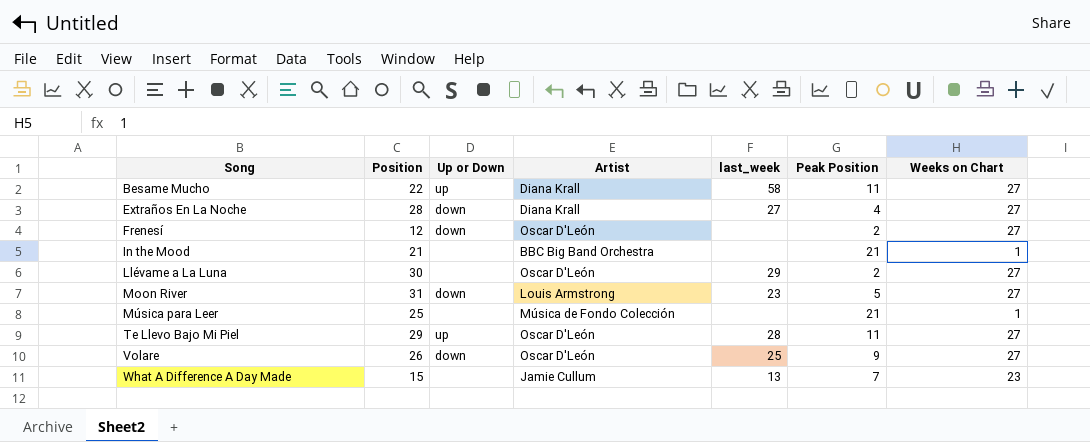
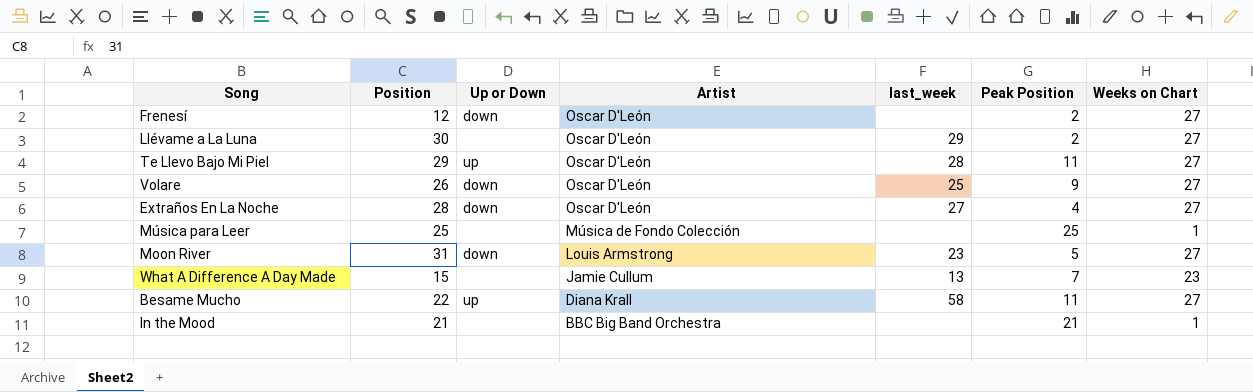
row order: Song ascending -> Artist descending
Extraños En La Noche | Artist: Diana Krall -> Oscar D'León
Música para Leer | Peak Position: 21 -> 25

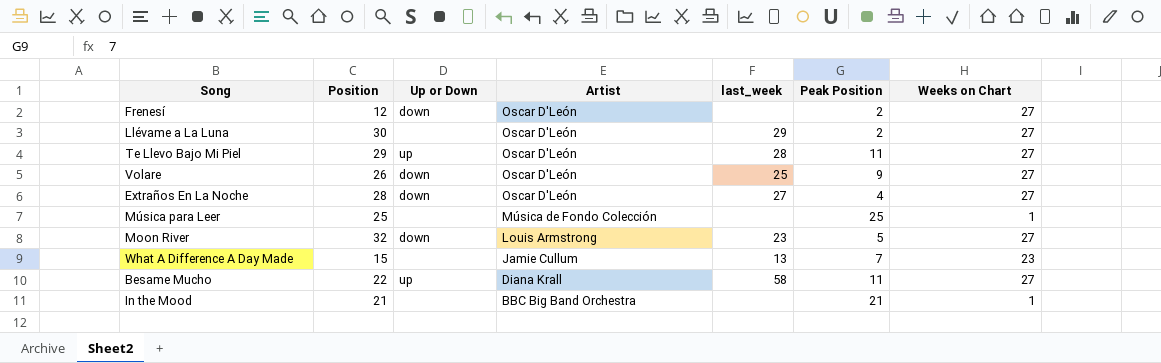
Moon River | Position: 31 -> 32

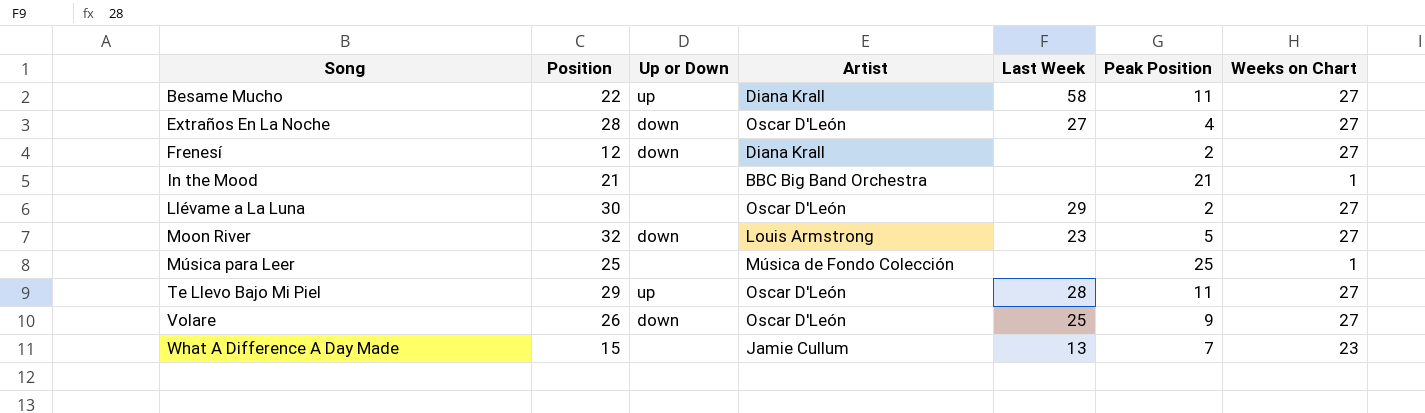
row order: Artist descending -> Song ascending
column name: last_week -> Last Week
Frenesí | Artist: Oscar D'León -> Diana Krall

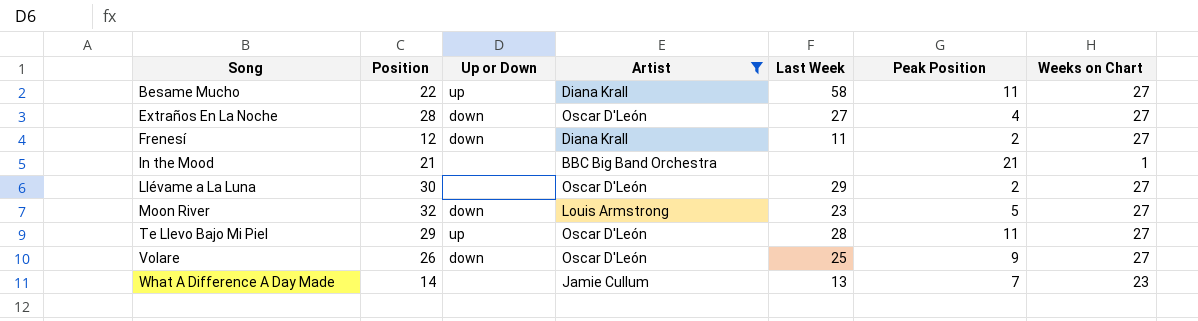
filter: none -> Artist != Música de Fondo Colección
Frenesí | Last Week: none -> 11
What A Difference A Day Made | Position: 15 -> 14

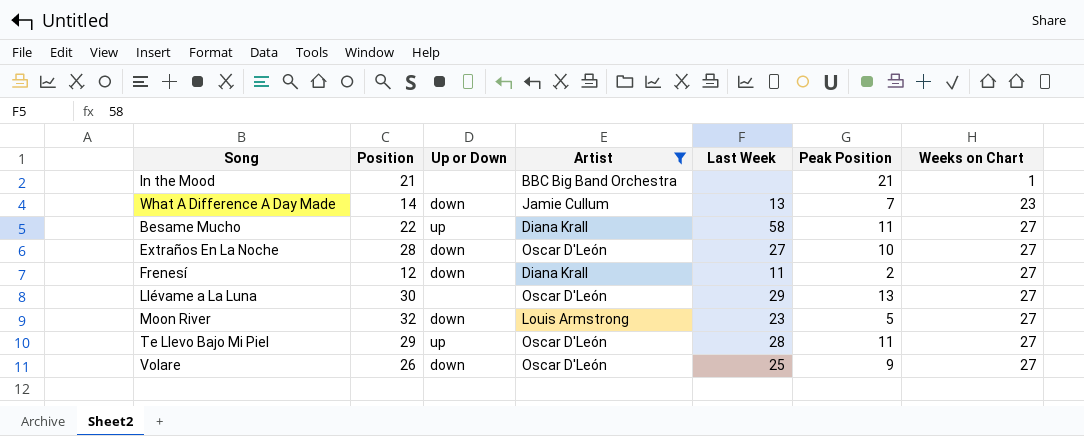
row order: Song ascending -> Weeks on Chart ascending
What A Difference A Day Made | Up or Down: none -> down
Extraños En La Noche | Peak Position: 4 -> 10
Llévame a La Luna | Peak Position: 2 -> 13

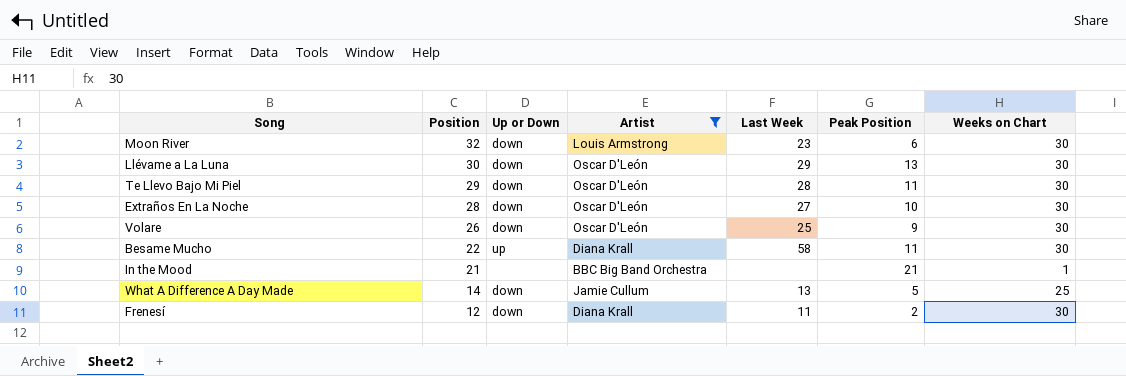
row order: Weeks on Chart ascending -> Position descending
Moon River | Peak Position: 5 -> 6
Moon River | Weeks on Chart: 27 -> 30
Llévame a La Luna | Up or Down: none -> down
Llévame a La Luna | Weeks on Chart: 27 -> 30
Te Llevo Bajo Mi Piel | Up or Down: up -> down
Te Llevo Bajo Mi Piel | Weeks on Chart: 27 -> 30
Extraños En La Noche | Weeks on Chart: 27 -> 30
Volare | Weeks on Chart: 27 -> 30
Besame Mucho | Weeks on Chart: 27 -> 30
What A Difference A Day Made | Peak Position: 7 -> 5
What A Difference A Day Made | Weeks on Chart: 23 -> 25
Frenesí | Weeks on Chart: 27 -> 30

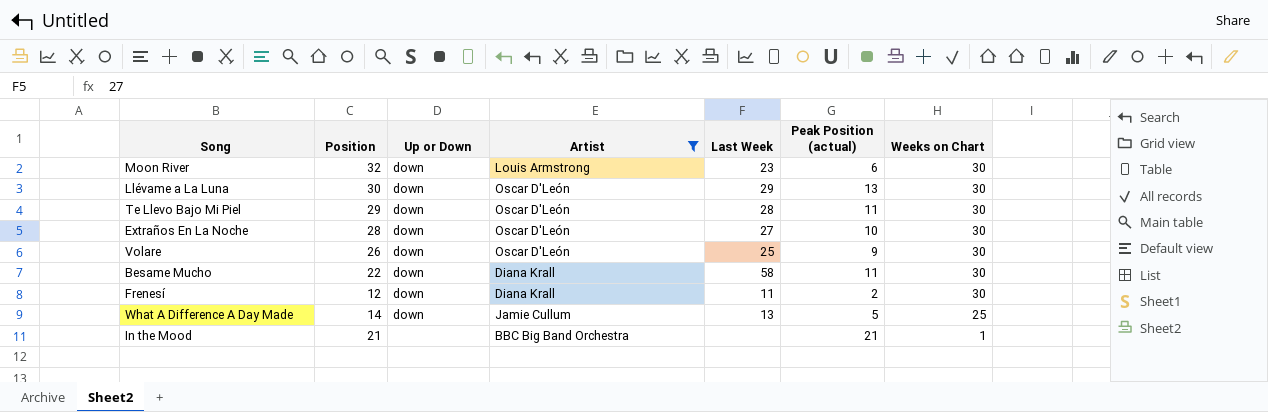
row order: Position descending -> Weeks on Chart descending
column name: Peak Position -> Peak Position (actual)
Besame Mucho | Up or Down: up -> down

